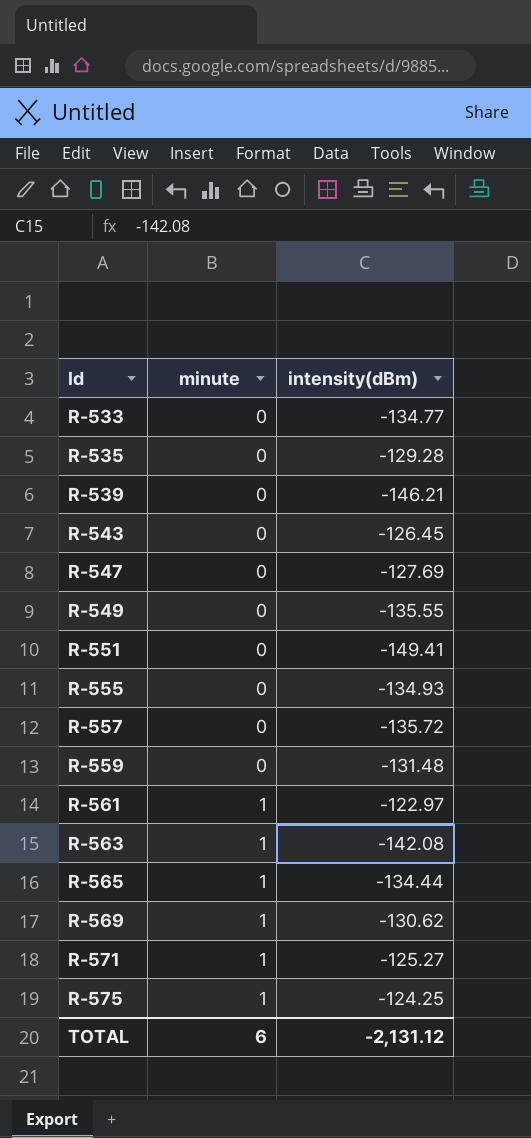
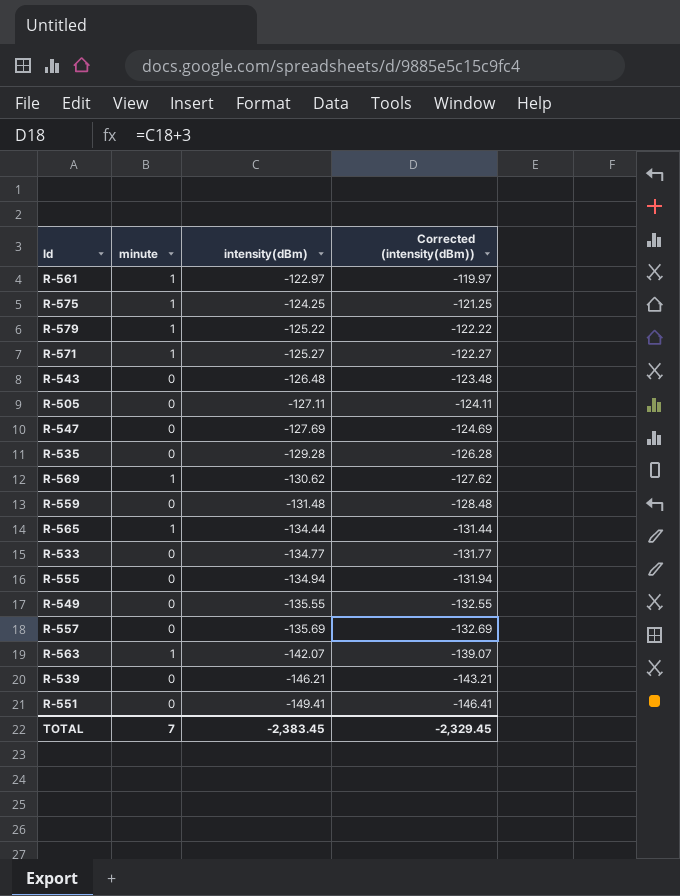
row order: Id ascending -> intensity(dBm) descending
column Corrected (intensity(dBm)) | formula: none -> [intensity(dBm)] + 3
row R-579: none -> 1 | -125.22 | -122.22
R-543 | intensity(dBm): -126.45 -> -126.48
row R-505: none -> 0 | -127.11 | -124.11
R-555 | intensity(dBm): -134.93 -> -134.94
R-557 | intensity(dBm): -135.72 -> -135.69
R-563 | intensity(dBm): -142.08 -> -142.07
TOTAL | minute: 6 -> 7
TOTAL | intensity(dBm): -2,131.12 -> -2,383.45

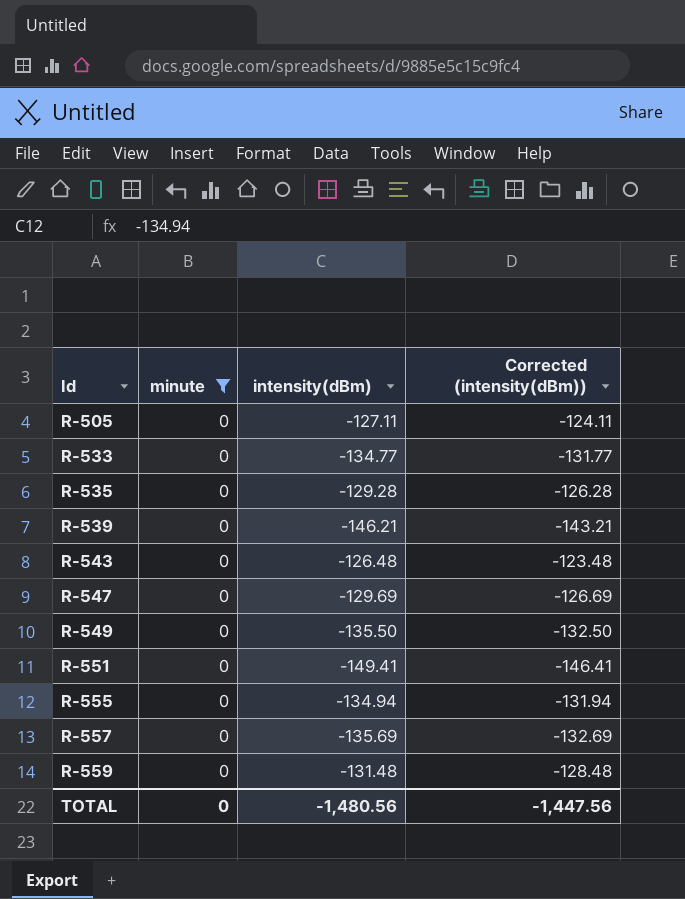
filter: none -> minute = 0
row order: intensity(dBm) descending -> Id ascending
R-547 | intensity(dBm): -127.69 -> -129.69
R-547 | Corrected (intensity(dBm)): -124.69 -> -126.69
R-549 | intensity(dBm): -135.55 -> -135.50
R-549 | Corrected (intensity(dBm)): -132.55 -> -132.50
TOTAL | minute: 7 -> 0
TOTAL | intensity(dBm): -2,383.45 -> -1,480.56
TOTAL | Corrected (intensity(dBm)): -2,329.45 -> -1,447.56

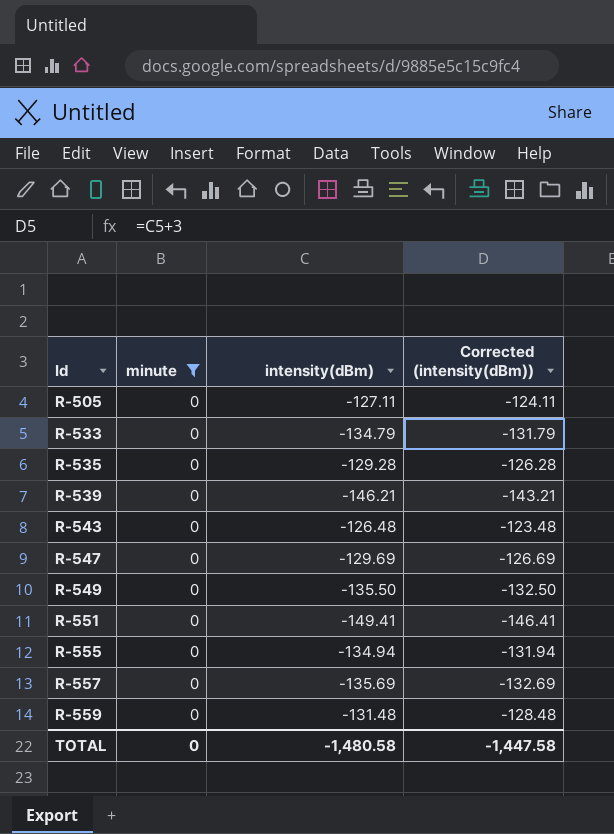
R-533 | intensity(dBm): -134.77 -> -134.79
R-533 | Corrected (intensity(dBm)): -131.77 -> -131.79
TOTAL | intensity(dBm): -1,480.56 -> -1,480.58
TOTAL | Corrected (intensity(dBm)): -1,447.56 -> -1,447.58

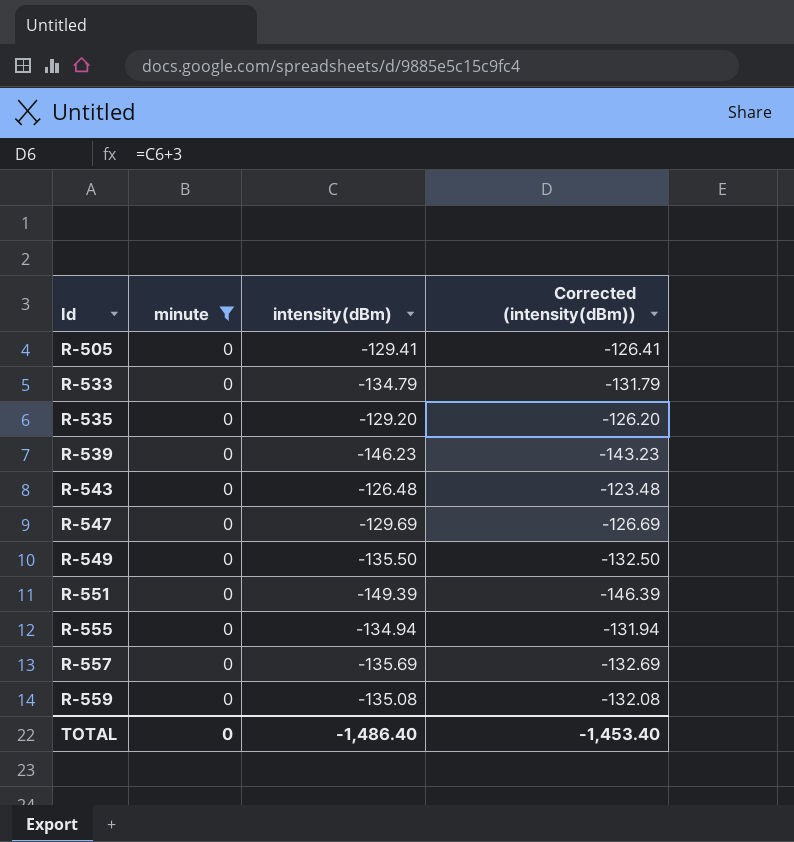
R-505 | intensity(dBm): -127.11 -> -129.41
R-505 | Corrected (intensity(dBm)): -124.11 -> -126.41
R-535 | intensity(dBm): -129.28 -> -129.20
R-535 | Corrected (intensity(dBm)): -126.28 -> -126.20
R-539 | intensity(dBm): -146.21 -> -146.23
R-539 | Corrected (intensity(dBm)): -143.21 -> -143.23
R-551 | intensity(dBm): -149.41 -> -149.39
R-551 | Corrected (intensity(dBm)): -146.41 -> -146.39
R-559 | intensity(dBm): -131.48 -> -135.08
R-559 | Corrected (intensity(dBm)): -128.48 -> -132.08
TOTAL | intensity(dBm): -1,480.58 -> -1,486.40
TOTAL | Corrected (intensity(dBm)): -1,447.58 -> -1,453.40

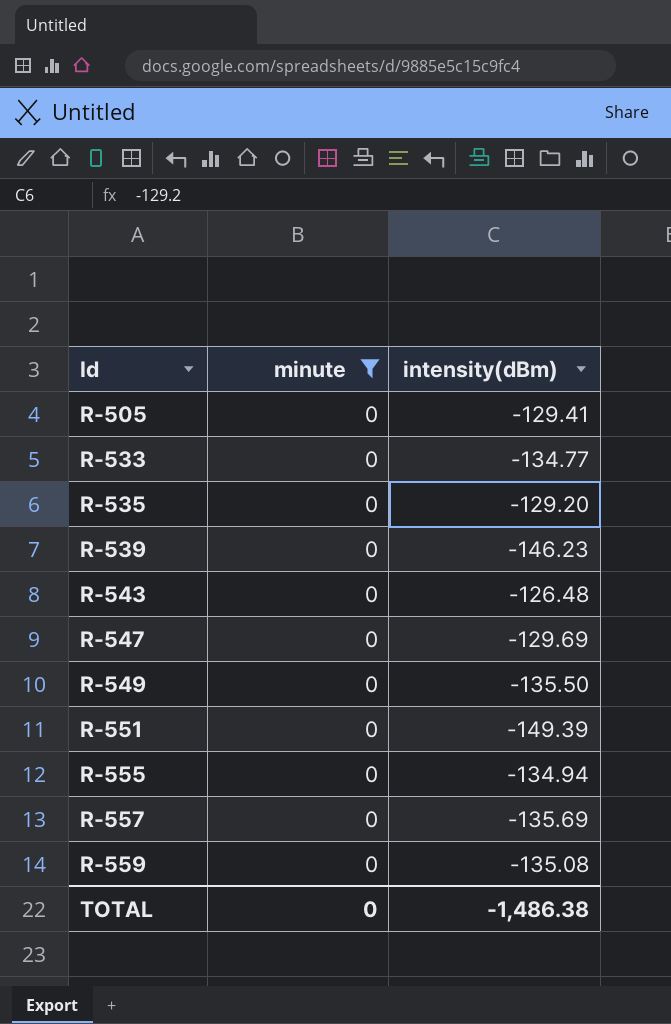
column Corrected (intensity(dBm)) | formula: [intensity(dBm)] + 3 -> none
R-533 | intensity(dBm): -134.79 -> -134.77
TOTAL | intensity(dBm): -1,486.40 -> -1,486.38

